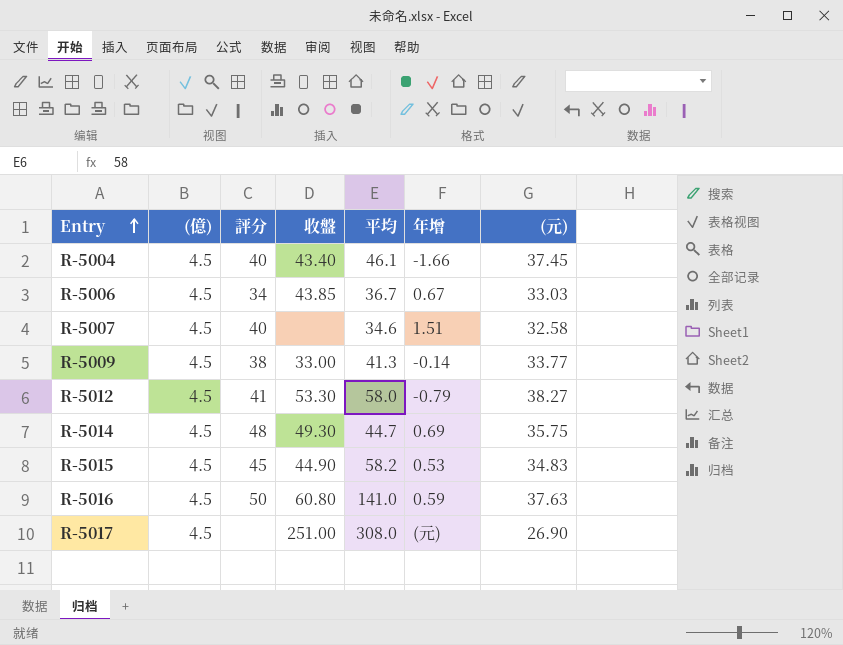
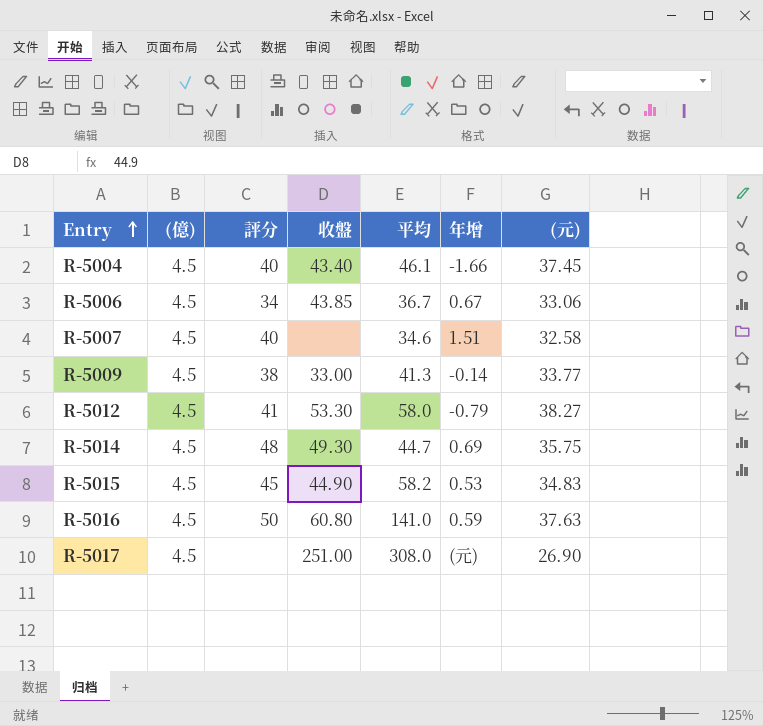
R-5006 | (元): 33.03 -> 33.06

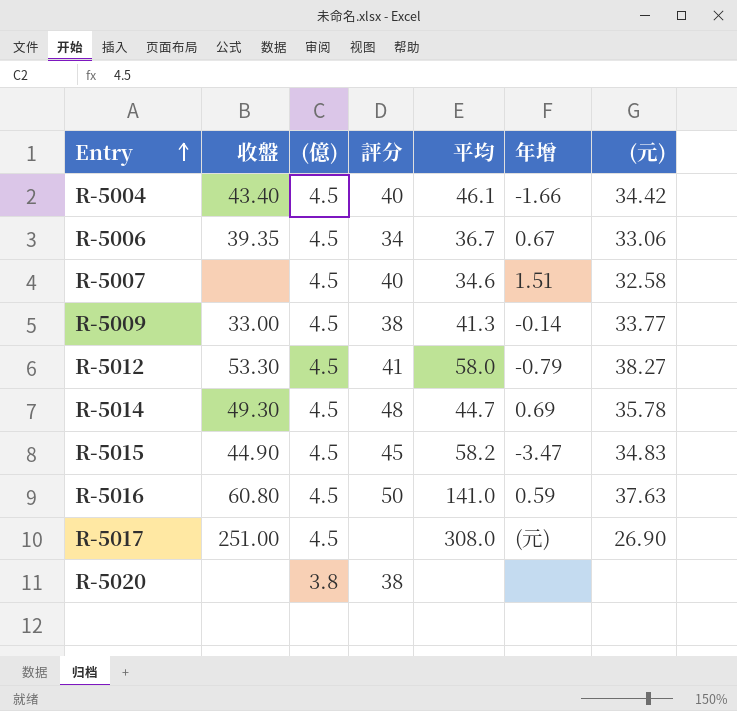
column 收盤 | position: 4 -> 2
R-5004 | (元): 37.45 -> 34.42
R-5006 | 收盤: 43.85 -> 39.35
R-5014 | (元): 35.75 -> 35.78
R-5015 | 年增: 0.53 -> -3.47
row R-5020: none -> none | 3.8 | 38 | none | none | none

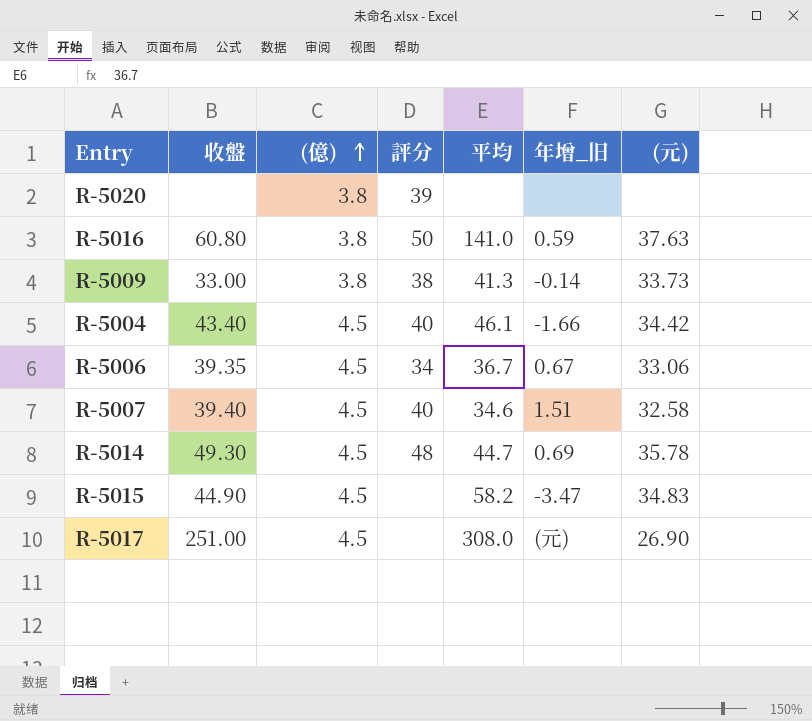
row order: Entry ascending -> (億) ascending
column name: 年增 -> 年增_旧
row R-5012: 53.30 | 4.5 | 41 | 58.0 | -0.79 | 38.27 -> none
R-5020 | 評分: 38 -> 39
R-5016 | (億): 4.5 -> 3.8
R-5009 | (億): 4.5 -> 3.8
R-5009 | (元): 33.77 -> 33.73
R-5007 | 收盤: none -> 39.40
R-5015 | 評分: 45 -> none

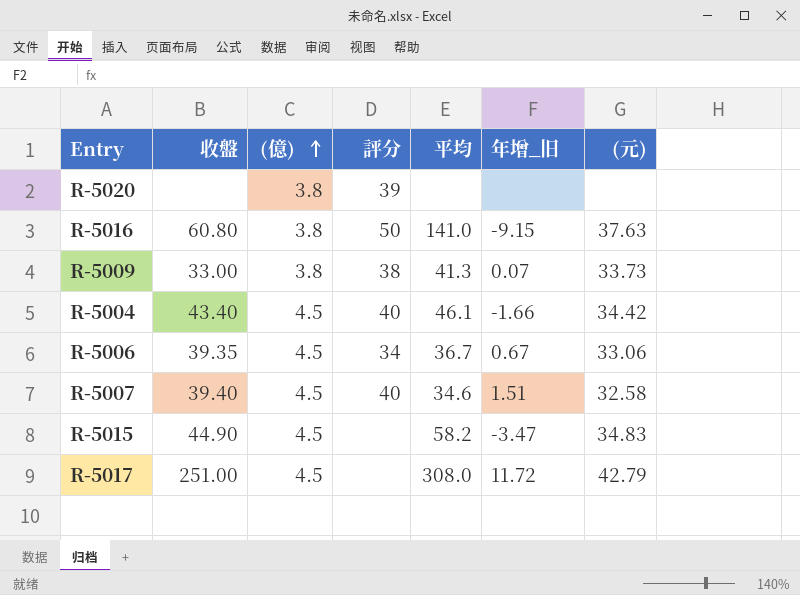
row R-5014: 49.30 | 4.5 | 48 | 44.7 | 0.69 | 35.78 -> none
R-5016 | 年增_旧: 0.59 -> -9.15
R-5009 | 年增_旧: -0.14 -> 0.07
R-5017 | 年增_旧: (元) -> 11.72
R-5017 | (元): 26.90 -> 42.79

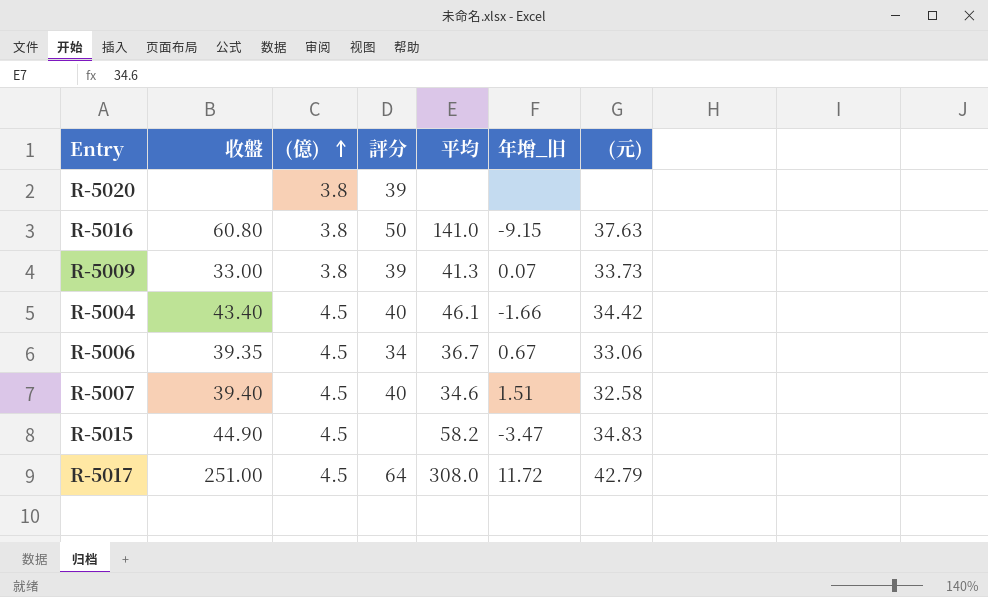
R-5009 | 評分: 38 -> 39
R-5017 | 評分: none -> 64

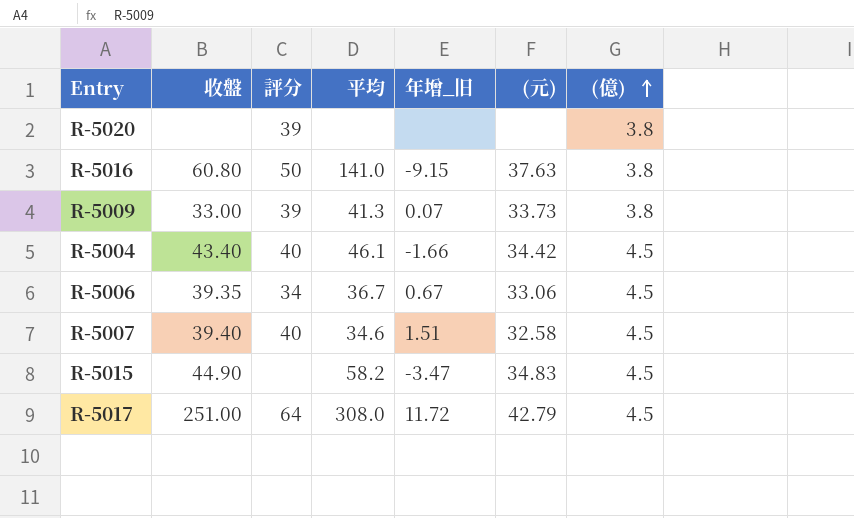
column (億) | position: 3 -> 7

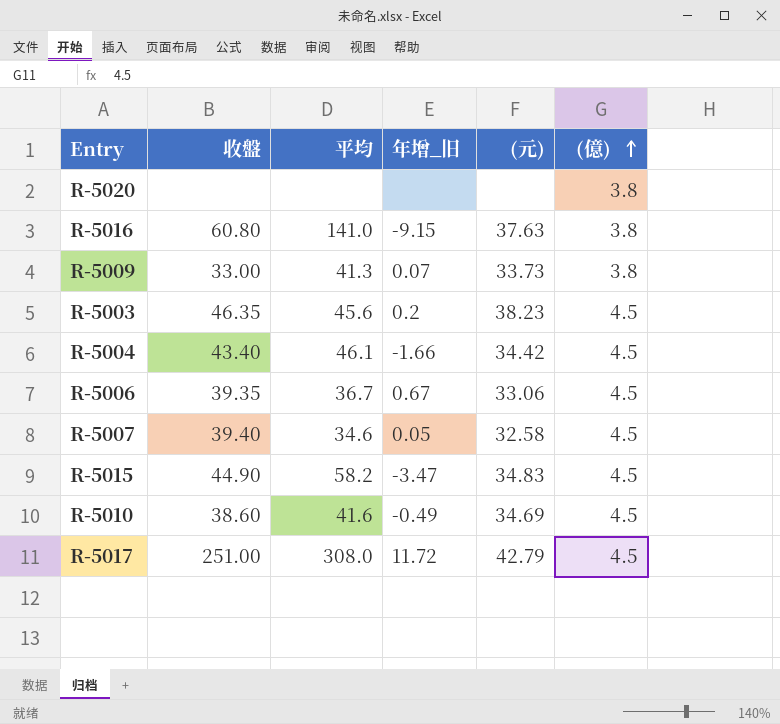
column 評分 | position: 3 -> none
row R-5003: none -> 46.35 | 45.6 | 0.2 | 38.23 | 4.5
R-5007 | 年增_旧: 1.51 -> 0.05
row R-5010: none -> 38.60 | 41.6 | -0.49 | 34.69 | 4.5

